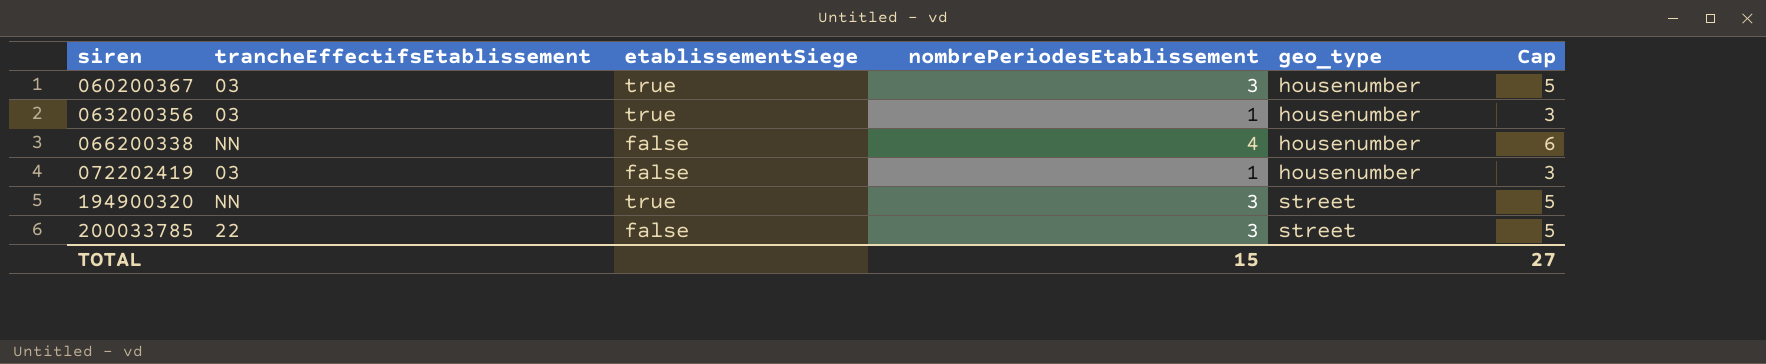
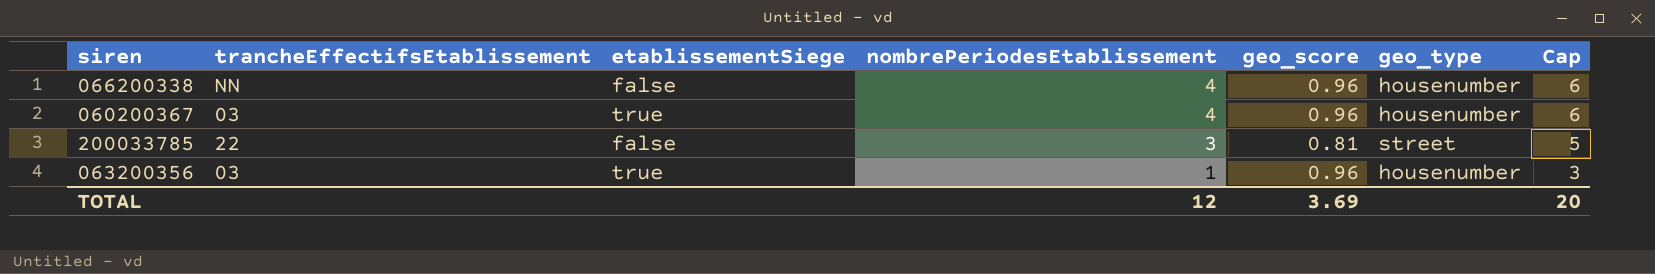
row order: siren ascending -> nombrePeriodesEtablissement descending
column geo_score | position: none -> 5
row 072202419: 03 | false | 1 | housenumber | 3 -> none
row 194900320: NN | true | 3 | street | 5 -> none
060200367 | nombrePeriodesEtablissement: 3 -> 4
060200367 | Cap: 5 -> 6
TOTAL | nombrePeriodesEtablissement: 15 -> 12
TOTAL | Cap: 27 -> 20

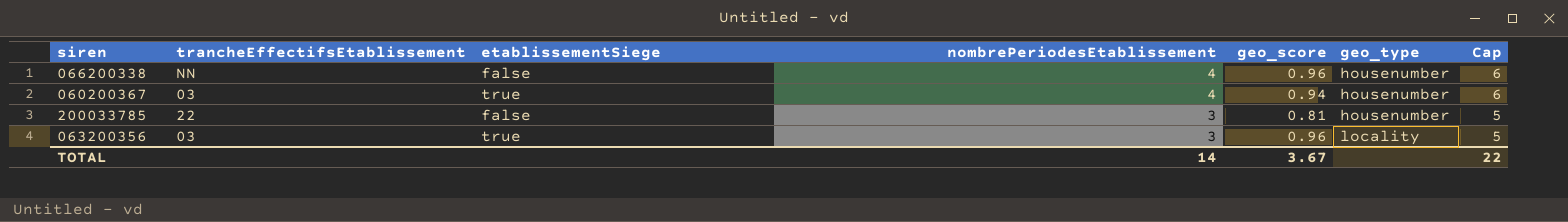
060200367 | geo_score: 0.96 -> 0.94
200033785 | geo_type: street -> housenumber
063200356 | nombrePeriodesEtablissement: 1 -> 3
063200356 | geo_type: housenumber -> locality
063200356 | Cap: 3 -> 5
TOTAL | nombrePeriodesEtablissement: 12 -> 14
TOTAL | geo_score: 3.69 -> 3.67
TOTAL | Cap: 20 -> 22

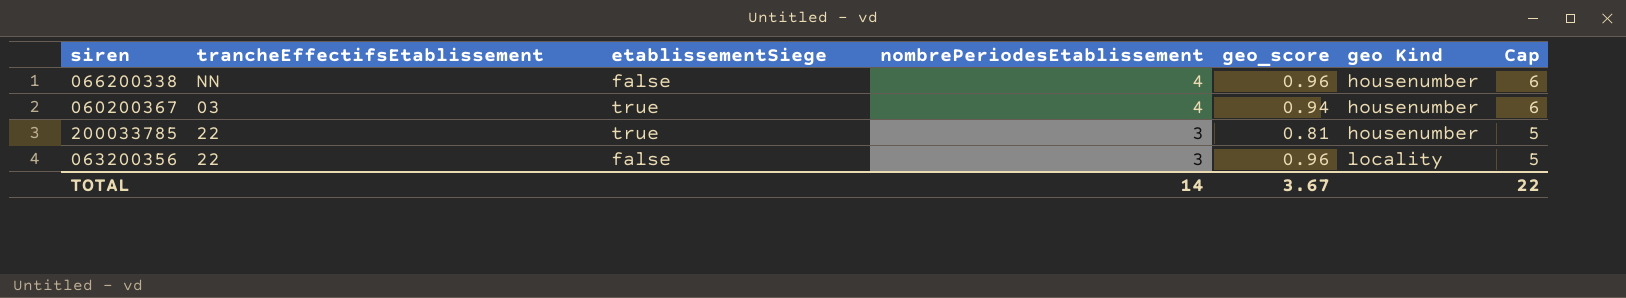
column name: geo_type -> geo Kind
200033785 | etablissementSiege: false -> true
063200356 | trancheEffectifsEtablissement: 03 -> 22
063200356 | etablissementSiege: true -> false

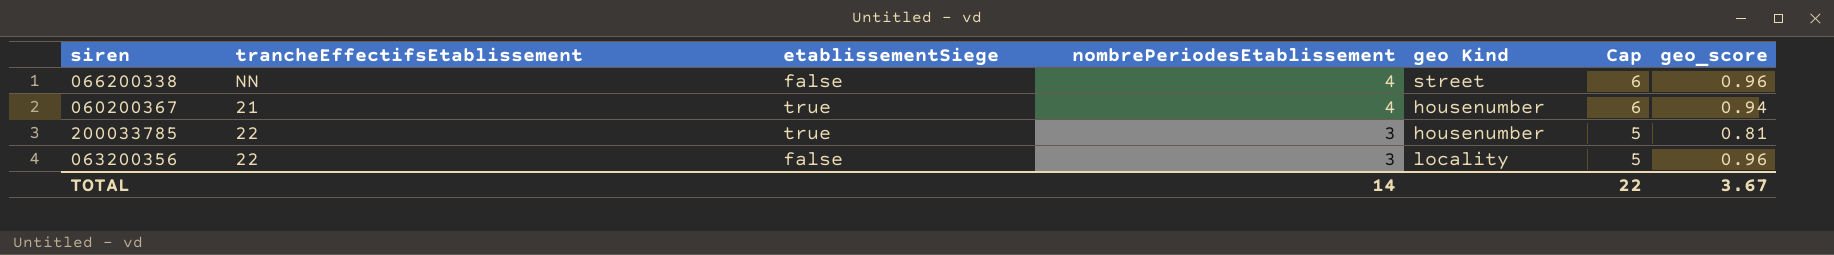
column geo_score | position: 5 -> 7
066200338 | geo Kind: housenumber -> street
060200367 | trancheEffectifsEtablissement: 03 -> 21

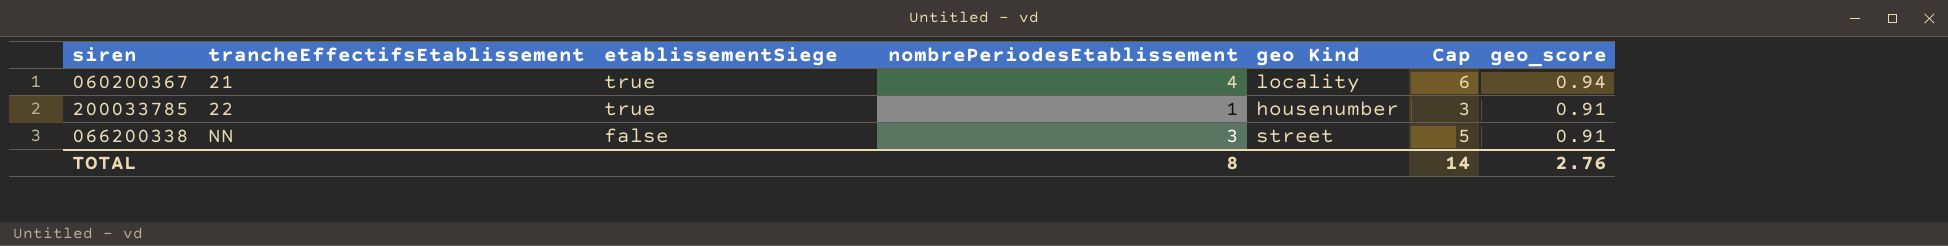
row order: nombrePeriodesEtablissement descending -> trancheEffectifsEtablissement ascending
row 063200356: 22 | false | 3 | locality | 5 | 0.96 -> none
060200367 | geo Kind: housenumber -> locality
200033785 | nombrePeriodesEtablissement: 3 -> 1
200033785 | Cap: 5 -> 3
200033785 | geo_score: 0.81 -> 0.91
066200338 | nombrePeriodesEtablissement: 4 -> 3
066200338 | Cap: 6 -> 5
066200338 | geo_score: 0.96 -> 0.91
TOTAL | nombrePeriodesEtablissement: 14 -> 8
TOTAL | Cap: 22 -> 14
TOTAL | geo_score: 3.67 -> 2.76

